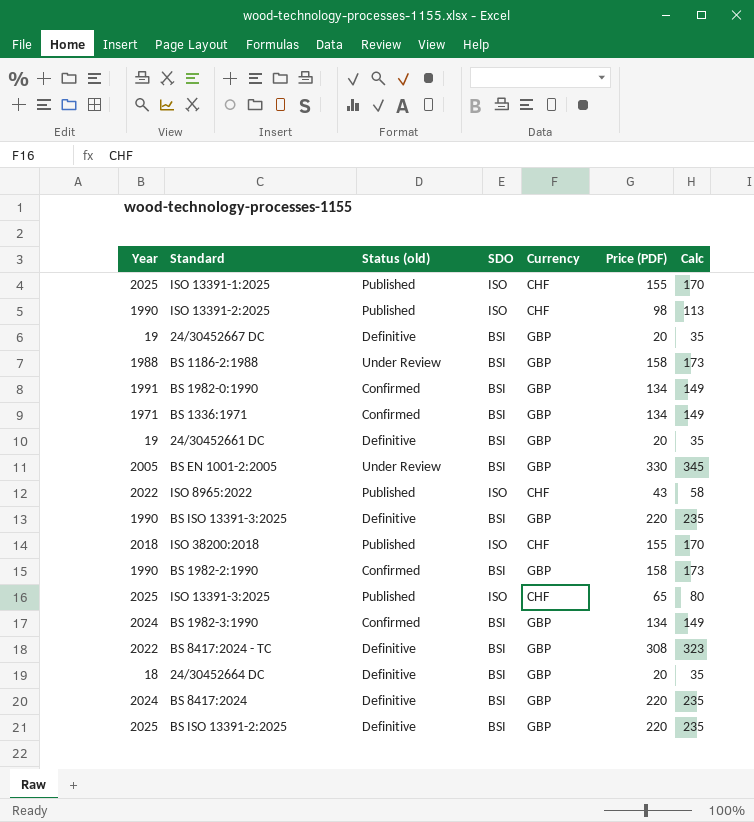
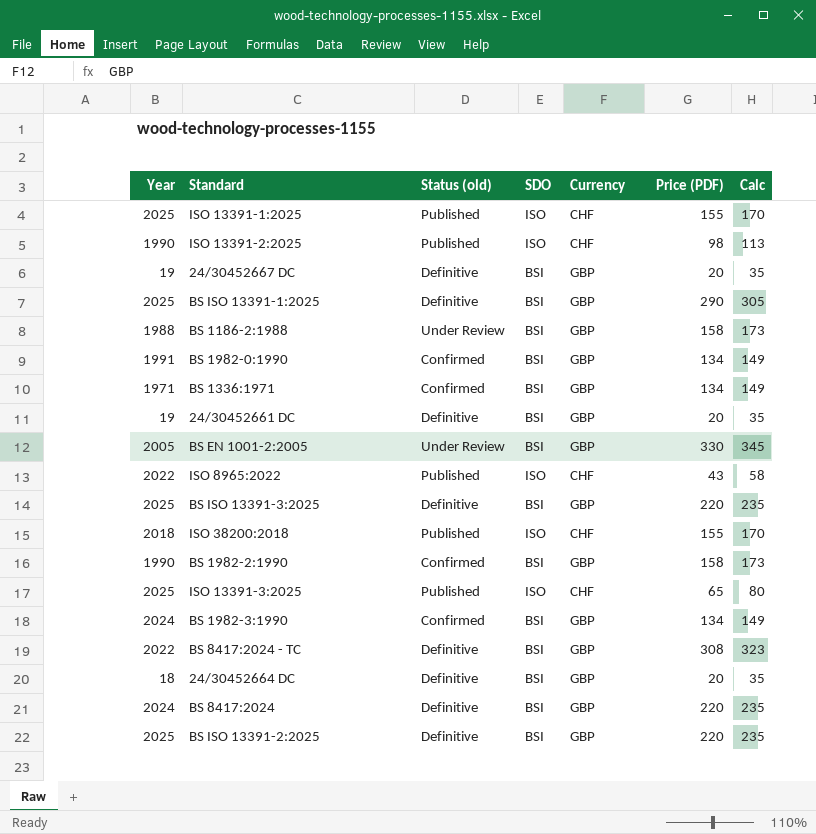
row BS ISO 13391-1:2025: none -> 2025 | Definitive | BSI | GBP | 290 | 305
BS ISO 13391-3:2025 | Year: 1990 -> 2025

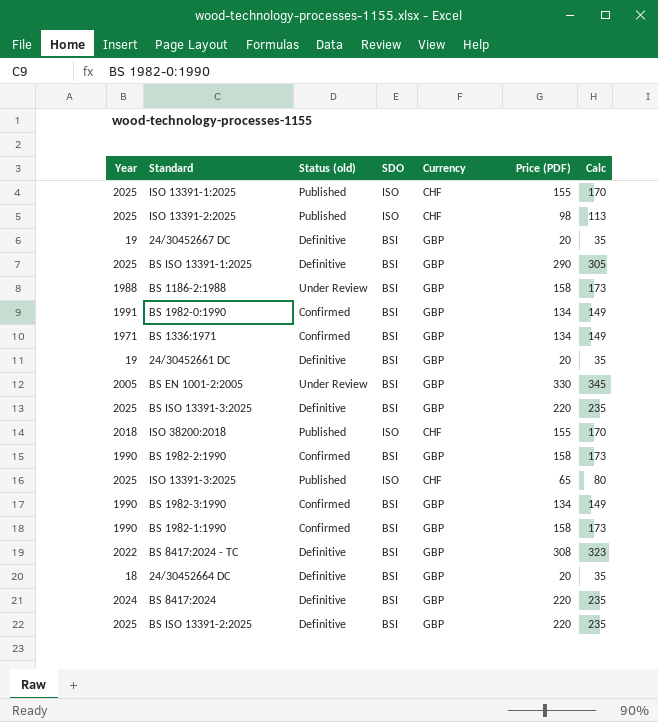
row ISO 8965:2022: 2022 | Published | ISO | CHF | 43 | 58 -> none
ISO 13391-2:2025 | Year: 1990 -> 2025
BS 1982-3:1990 | Year: 2024 -> 1990
row BS 1982-1:1990: none -> 1990 | Confirmed | BSI | GBP | 158 | 173

